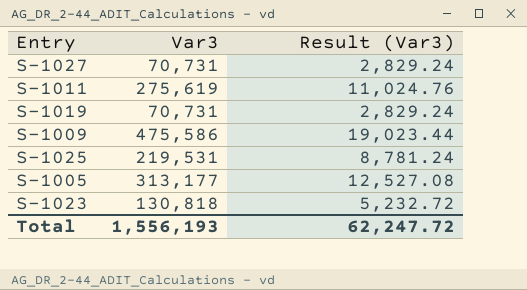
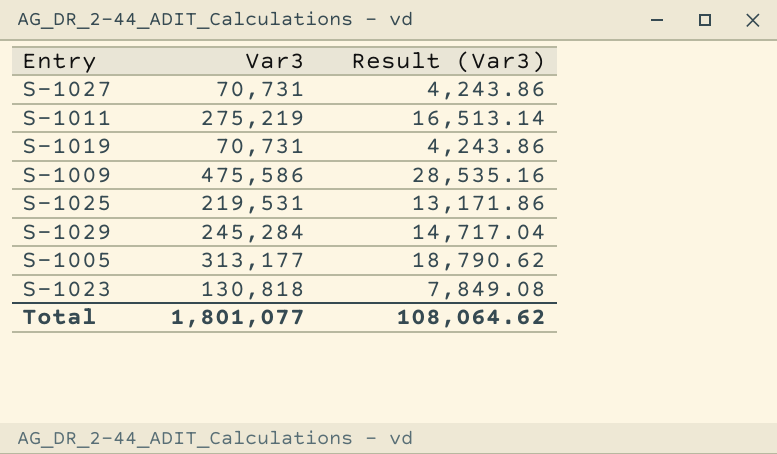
column Result (Var3) | formula: [Var3] * 0.04 -> [Var3] * 0.06
S-1011 | Var3: 275,619 -> 275,219
row S-1029: none -> 245,284 | 14,717.04
Total | Var3: 1,556,193 -> 1,801,077
Total | Result (Var3): 62,247.72 -> 108,064.62

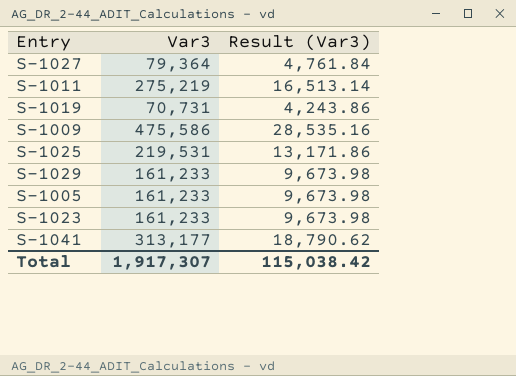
S-1027 | Var3: 70,731 -> 79,364
S-1027 | Result (Var3): 4,243.86 -> 4,761.84
S-1029 | Var3: 245,284 -> 161,233
S-1029 | Result (Var3): 14,717.04 -> 9,673.98
S-1005 | Var3: 313,177 -> 161,233
S-1005 | Result (Var3): 18,790.62 -> 9,673.98
S-1023 | Var3: 130,818 -> 161,233
S-1023 | Result (Var3): 7,849.08 -> 9,673.98
row S-1041: none -> 313,177 | 18,790.62
Total | Var3: 1,801,077 -> 1,917,307
Total | Result (Var3): 108,064.62 -> 115,038.42

